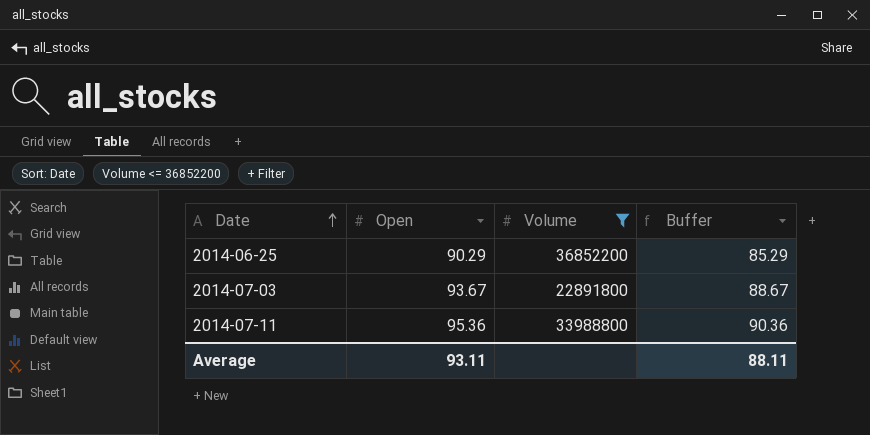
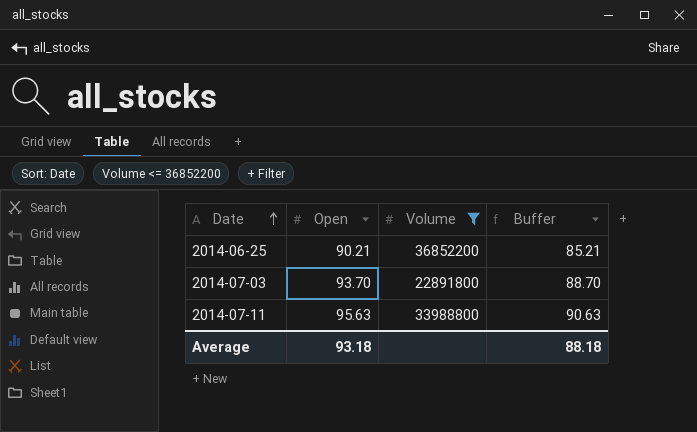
2014-06-25 | Open: 90.29 -> 90.21
2014-06-25 | Buffer: 85.29 -> 85.21
2014-07-03 | Open: 93.67 -> 93.70
2014-07-03 | Buffer: 88.67 -> 88.70
2014-07-11 | Open: 95.36 -> 95.63
2014-07-11 | Buffer: 90.36 -> 90.63
Average | Open: 93.11 -> 93.18
Average | Buffer: 88.11 -> 88.18

